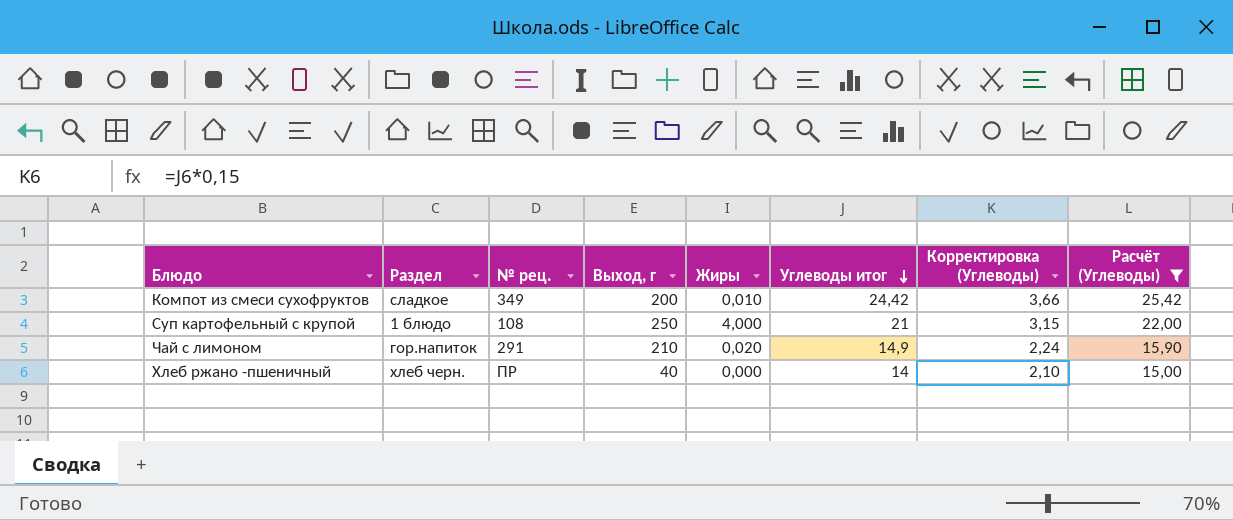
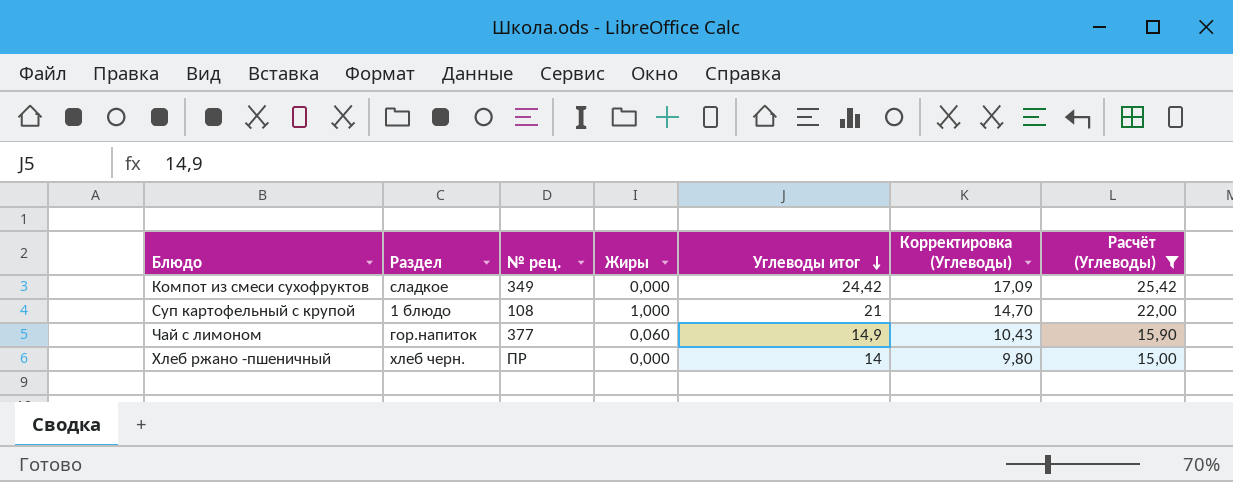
column Выход, г | position: 4 -> none
column Корректировка (Углеводы) | formula: [Углеводы итог] * 0,15 -> [Углеводы итог] * 0,7
Компот из смеси сухофруктов | Жиры: 0,010 -> 0,000
Суп картофельный с крупой | Жиры: 4,000 -> 1,000
Чай с лимоном | № рец.: 291 -> 377
Чай с лимоном | Жиры: 0,020 -> 0,060

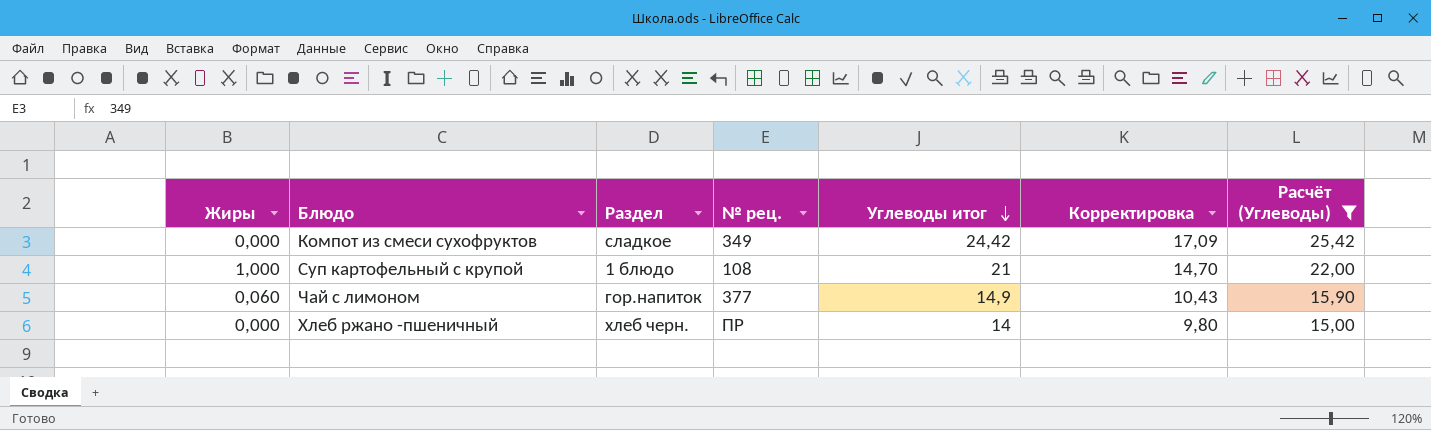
column Жиры | position: 4 -> 1
column name: Корректировка (Углеводы) -> Корректировка

